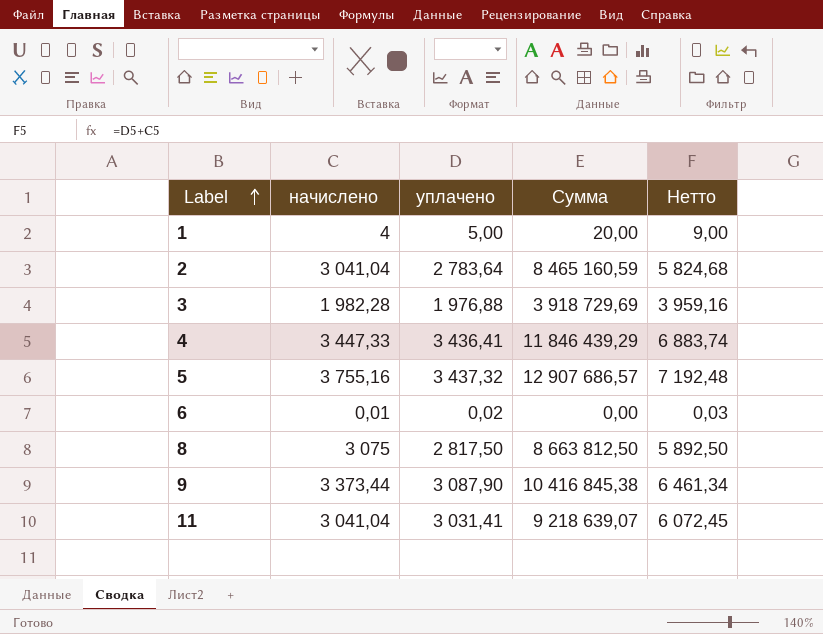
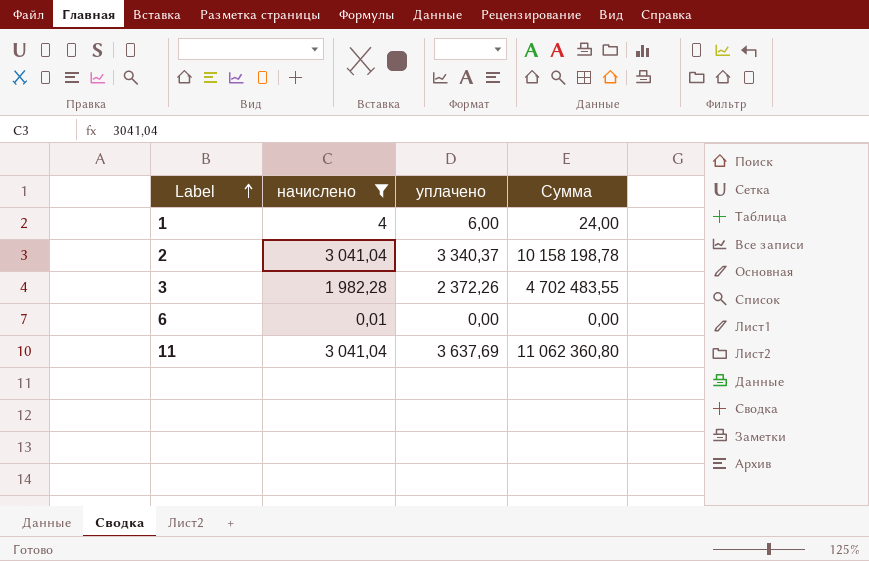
filter: none -> начислено <= 3 041,04
column Нетто | formula: [начислено] + [уплачено] -> none
1 | уплачено: 5,00 -> 6,00
1 | Сумма: 20,00 -> 24,00
2 | уплачено: 2 783,64 -> 3 340,37
2 | Сумма: 8 465 160,59 -> 10 158 198,78
3 | уплачено: 1 976,88 -> 2 372,26
3 | Сумма: 3 918 729,69 -> 4 702 483,55
6 | уплачено: 0,02 -> 0,00
11 | уплачено: 3 031,41 -> 3 637,69
11 | Сумма: 9 218 639,07 -> 11 062 360,80

